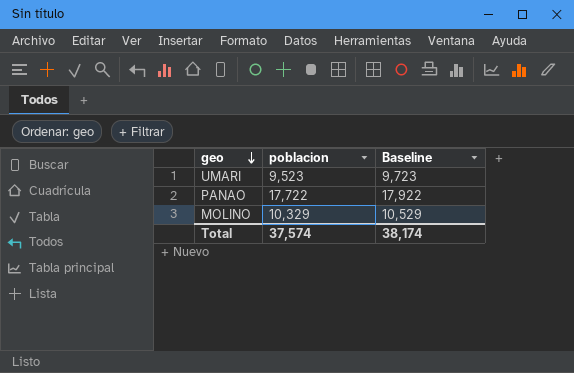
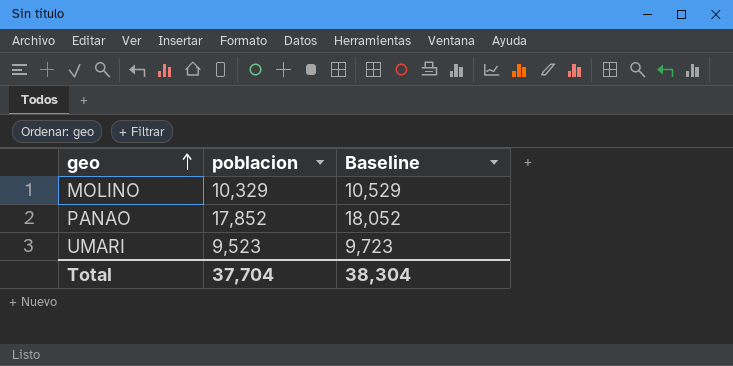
row order: geo descending -> geo ascending
PANAO | poblacion: 17,722 -> 17,852
PANAO | Baseline: 17,922 -> 18,052
Total | poblacion: 37,574 -> 37,704
Total | Baseline: 38,174 -> 38,304

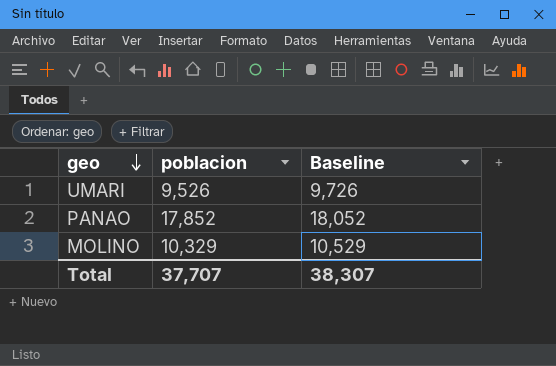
row order: geo ascending -> geo descending
UMARI | poblacion: 9,523 -> 9,526
UMARI | Baseline: 9,723 -> 9,726
Total | poblacion: 37,704 -> 37,707
Total | Baseline: 38,304 -> 38,307

